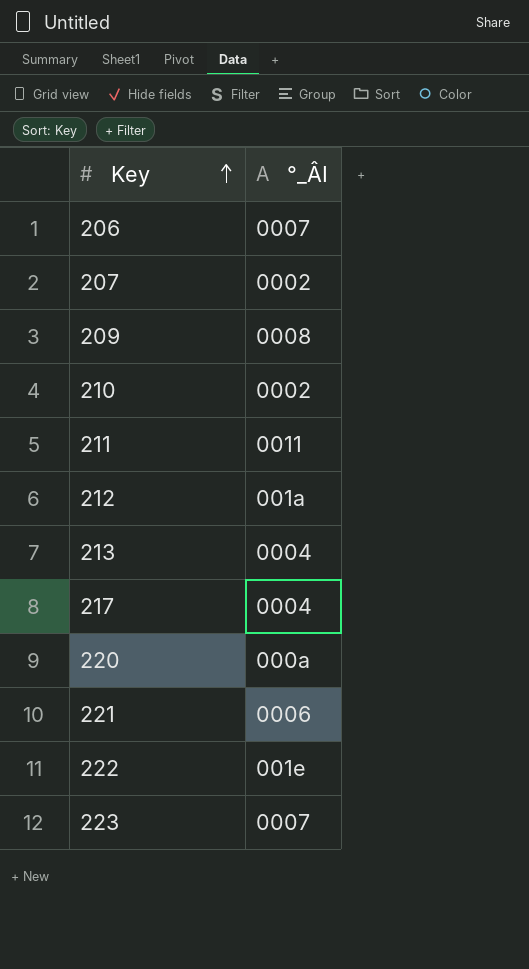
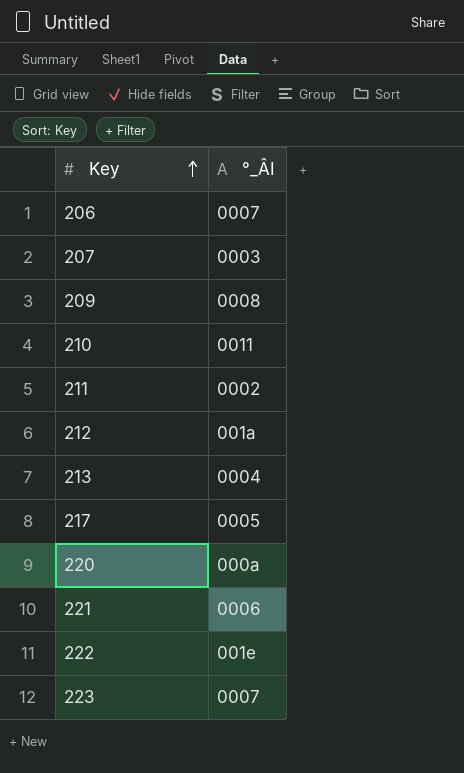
207 | °_ÂI: 0002 -> 0003
210 | °_ÂI: 0002 -> 0011
211 | °_ÂI: 0011 -> 0002
217 | °_ÂI: 0004 -> 0005

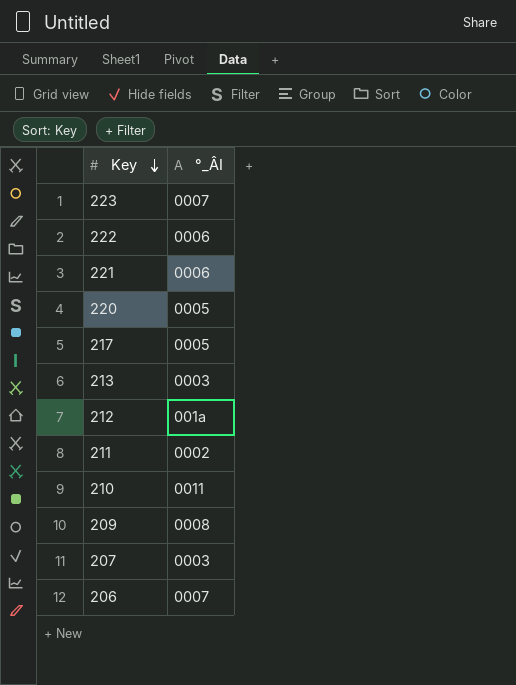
row order: Key ascending -> Key descending
222 | °_ÂI: 001e -> 0006
220 | °_ÂI: 000a -> 0005
213 | °_ÂI: 0004 -> 0003

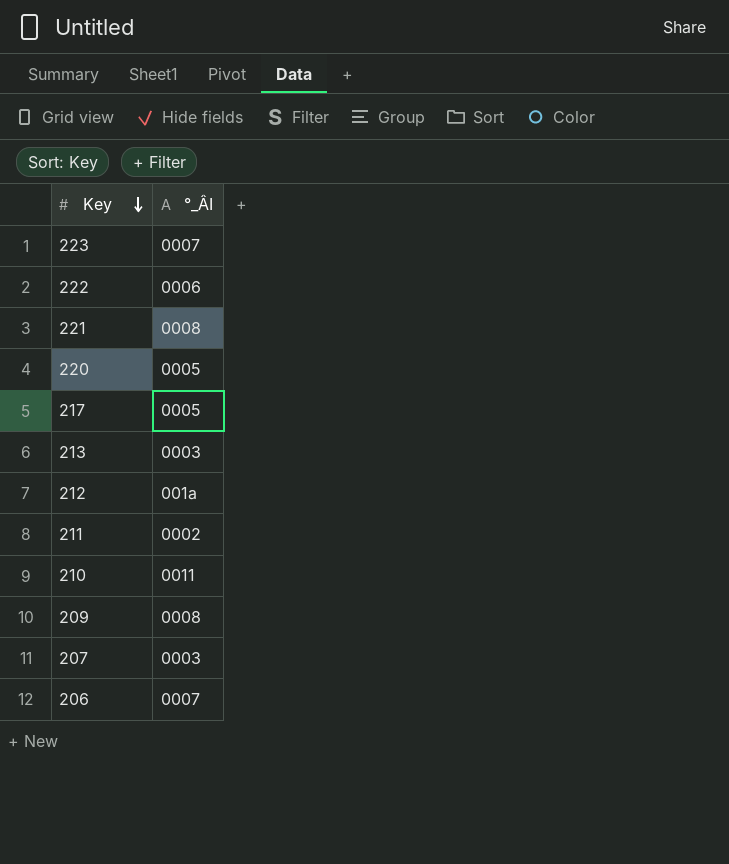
221 | °_ÂI: 0006 -> 0008

